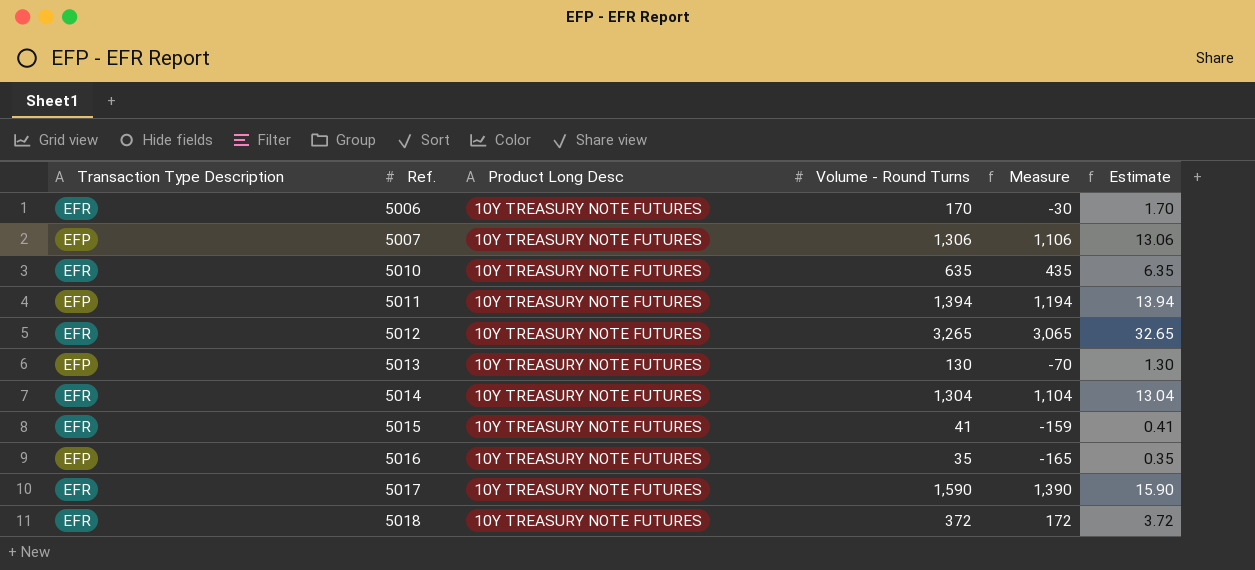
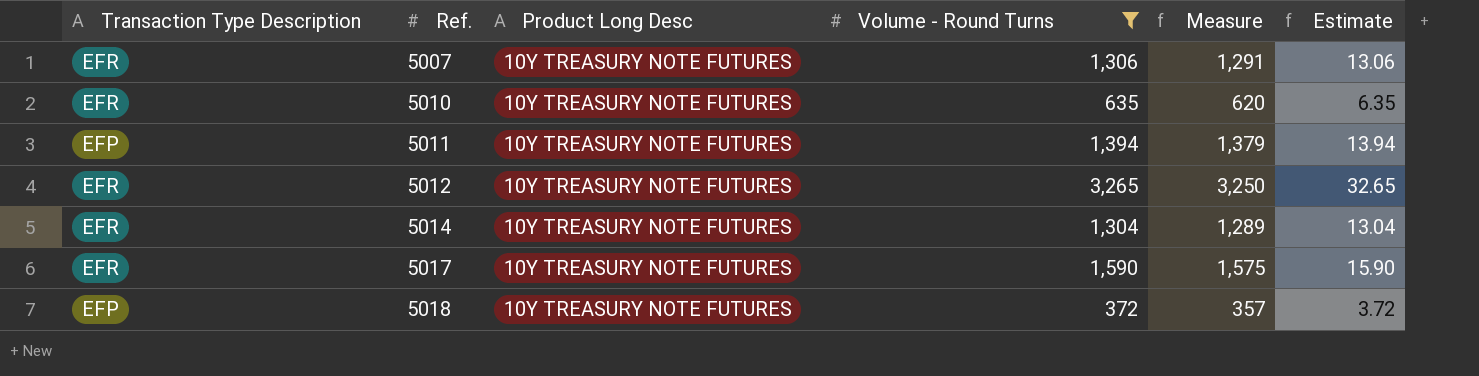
filter: none -> Volume - Round Turns >= 372
column Measure | formula: [Volume - Round Turns] - 200 -> [Volume - Round Turns] - 15
5007 | Transaction Type Description: EFP -> EFR
5018 | Transaction Type Description: EFR -> EFP

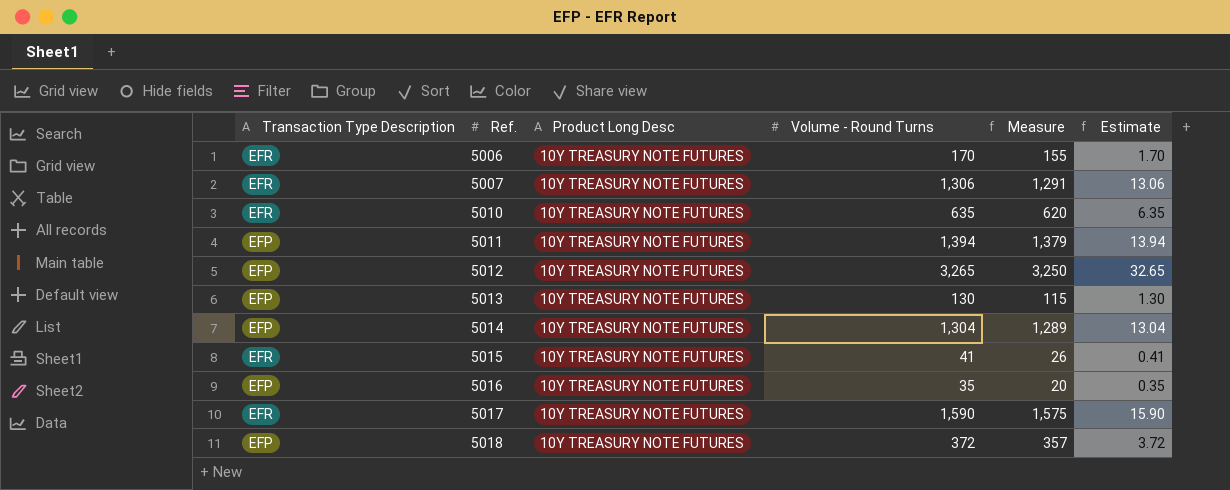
filter: Volume - Round Turns >= 372 -> none
5012 | Transaction Type Description: EFR -> EFP
5014 | Transaction Type Description: EFR -> EFP

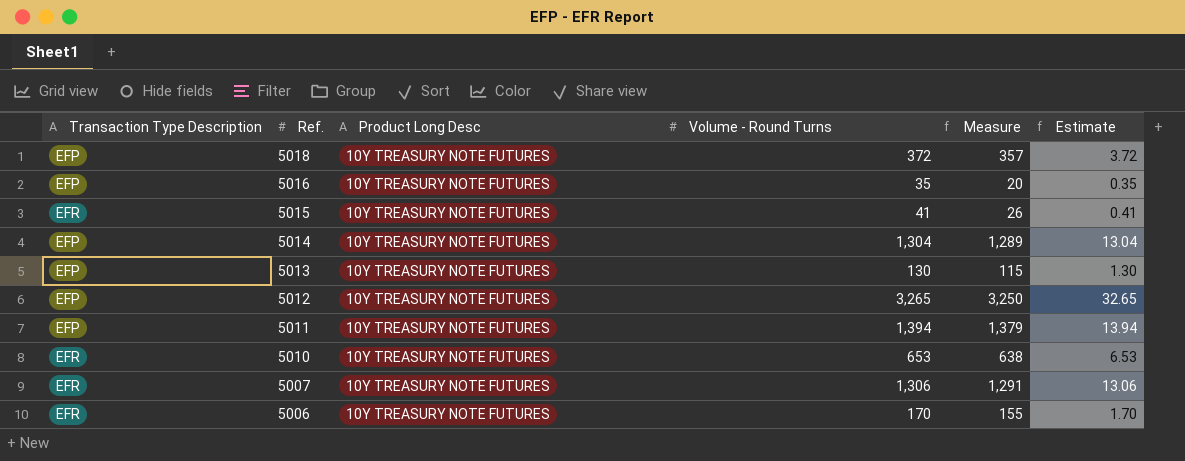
row order: Ref. ascending -> Ref. descending
row 5017: EFR | 10Y TREASURY NOTE FUTURES | 1,590 | 1,575 | 15.90 -> none
5010 | Volume - Round Turns: 635 -> 653
5010 | Measure: 620 -> 638
5010 | Estimate: 6.35 -> 6.53

